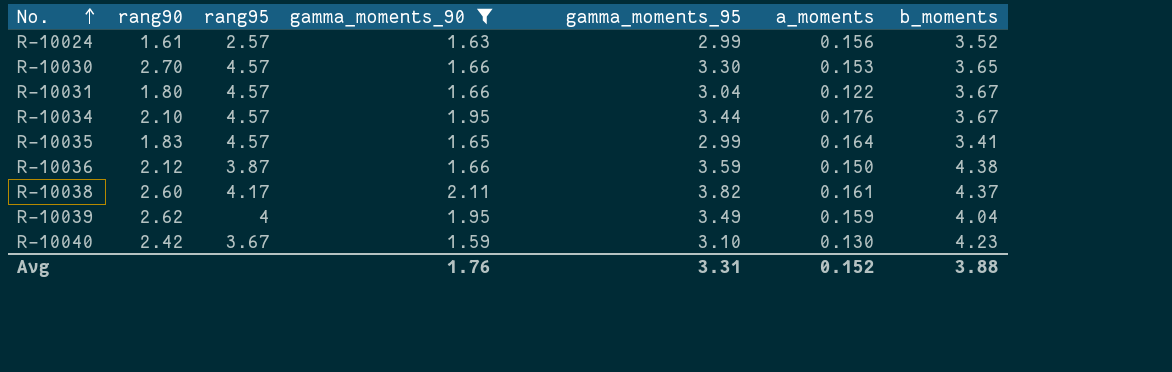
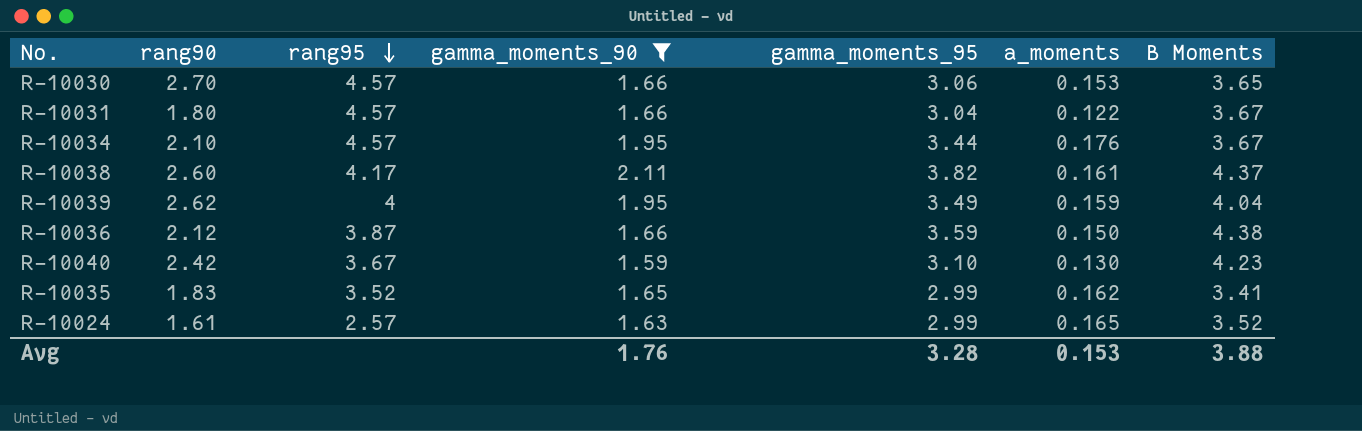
row order: No. ascending -> rang95 descending
column name: b_moments -> B Moments
R-10030 | gamma_moments_95: 3.30 -> 3.06
R-10035 | rang95: 4.57 -> 3.52
R-10035 | a_moments: 0.164 -> 0.162
R-10024 | a_moments: 0.156 -> 0.165
Avg | gamma_moments_95: 3.31 -> 3.28
Avg | a_moments: 0.152 -> 0.153

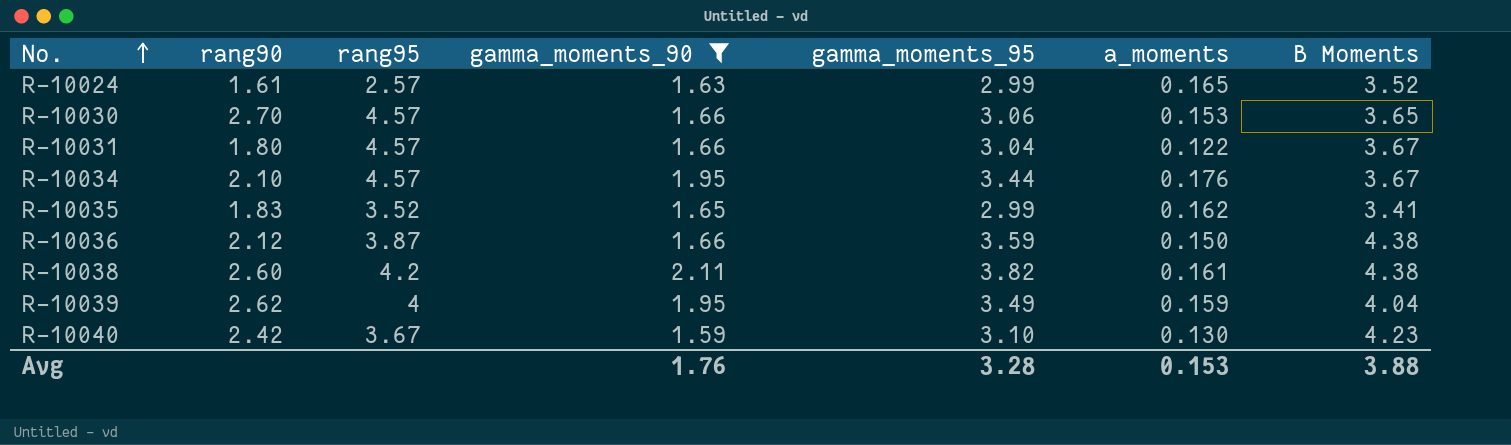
row order: rang95 descending -> No. ascending
R-10038 | rang95: 4.17 -> 4.2
R-10038 | B Moments: 4.37 -> 4.38

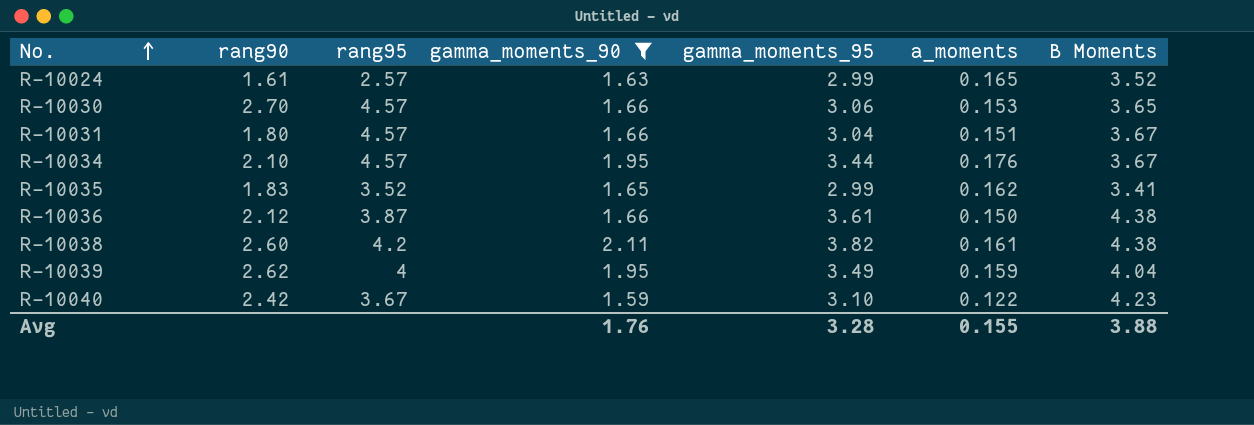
R-10031 | a_moments: 0.122 -> 0.151
R-10036 | gamma_moments_95: 3.59 -> 3.61
R-10040 | a_moments: 0.130 -> 0.122
Avg | a_moments: 0.153 -> 0.155

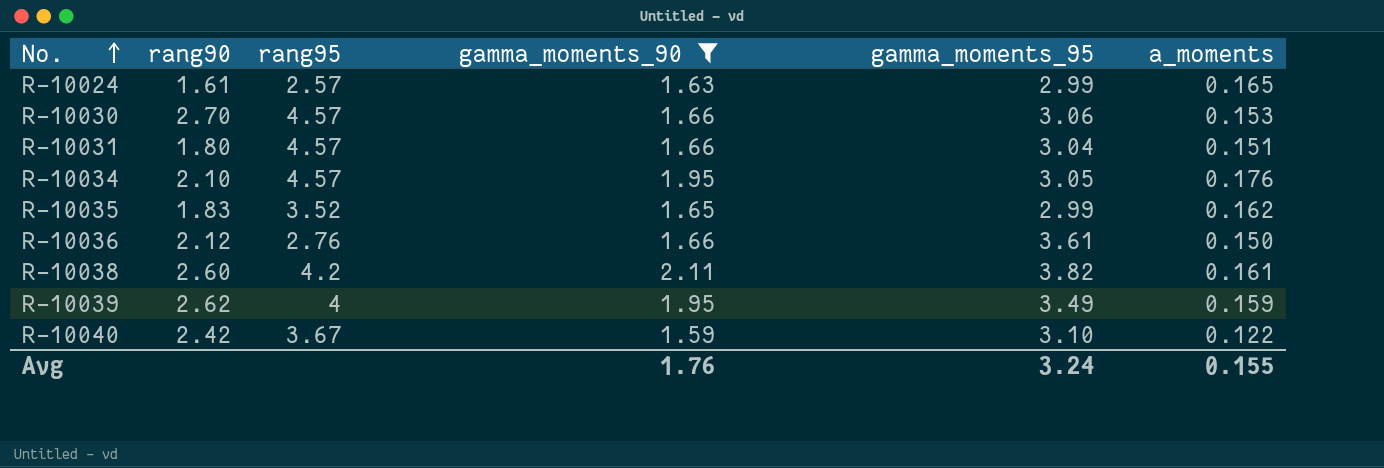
column B Moments | position: 7 -> none
R-10034 | gamma_moments_95: 3.44 -> 3.05
R-10036 | rang95: 3.87 -> 2.76
Avg | gamma_moments_95: 3.28 -> 3.24

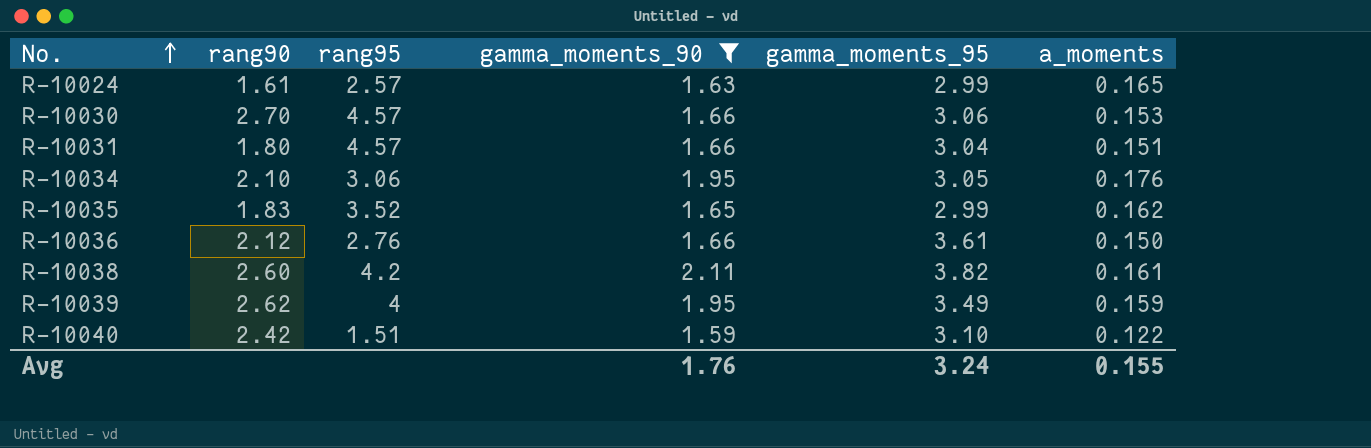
R-10034 | rang95: 4.57 -> 3.06
R-10040 | rang95: 3.67 -> 1.51

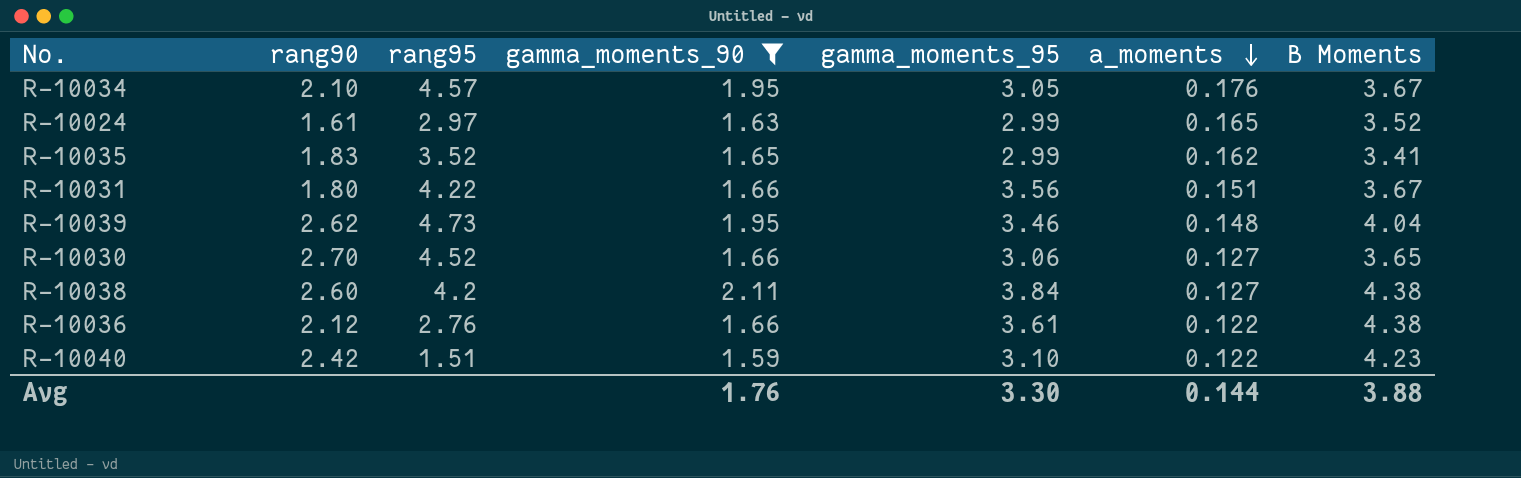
row order: No. ascending -> a_moments descending
column B Moments | position: none -> 7
R-10034 | rang95: 3.06 -> 4.57
R-10024 | rang95: 2.57 -> 2.97
R-10031 | rang95: 4.57 -> 4.22
R-10031 | gamma_moments_95: 3.04 -> 3.56
R-10039 | rang95: 4 -> 4.73
R-10039 | gamma_moments_95: 3.49 -> 3.46
R-10039 | a_moments: 0.159 -> 0.148
R-10030 | rang95: 4.57 -> 4.52
R-10030 | a_moments: 0.153 -> 0.127
R-10038 | gamma_moments_95: 3.82 -> 3.84
R-10038 | a_moments: 0.161 -> 0.127
R-10036 | a_moments: 0.150 -> 0.122
Avg | gamma_moments_95: 3.24 -> 3.30
Avg | a_moments: 0.155 -> 0.144

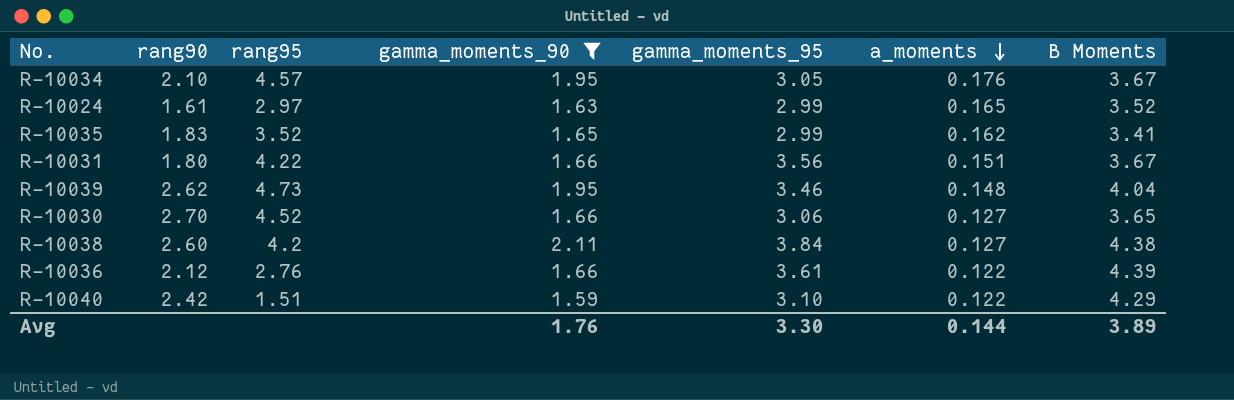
R-10036 | B Moments: 4.38 -> 4.39
R-10040 | B Moments: 4.23 -> 4.29
Avg | B Moments: 3.88 -> 3.89

